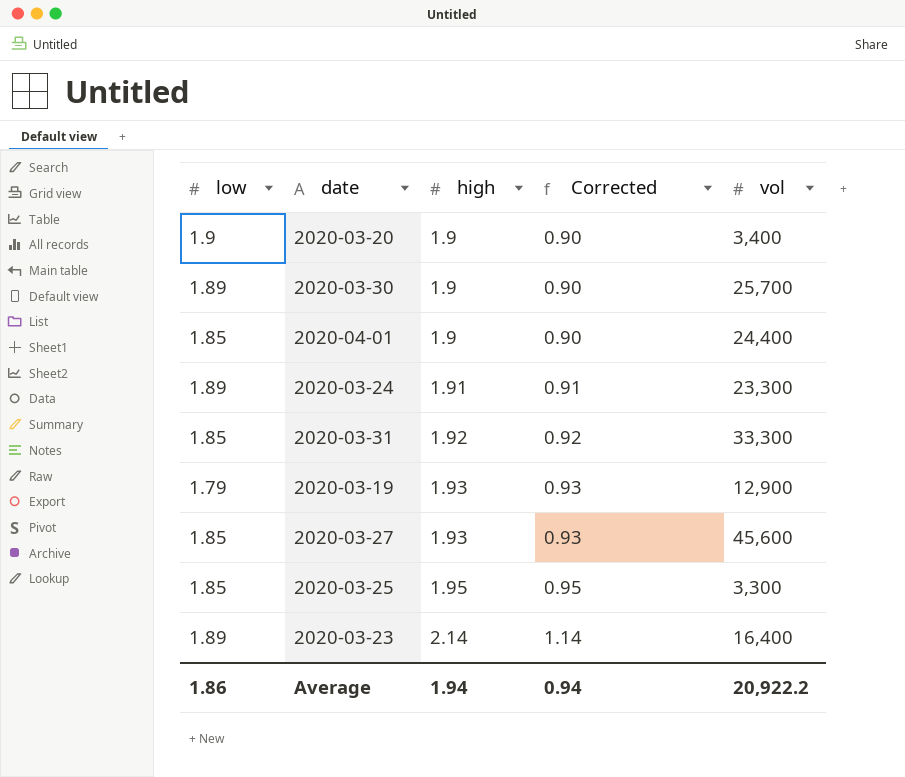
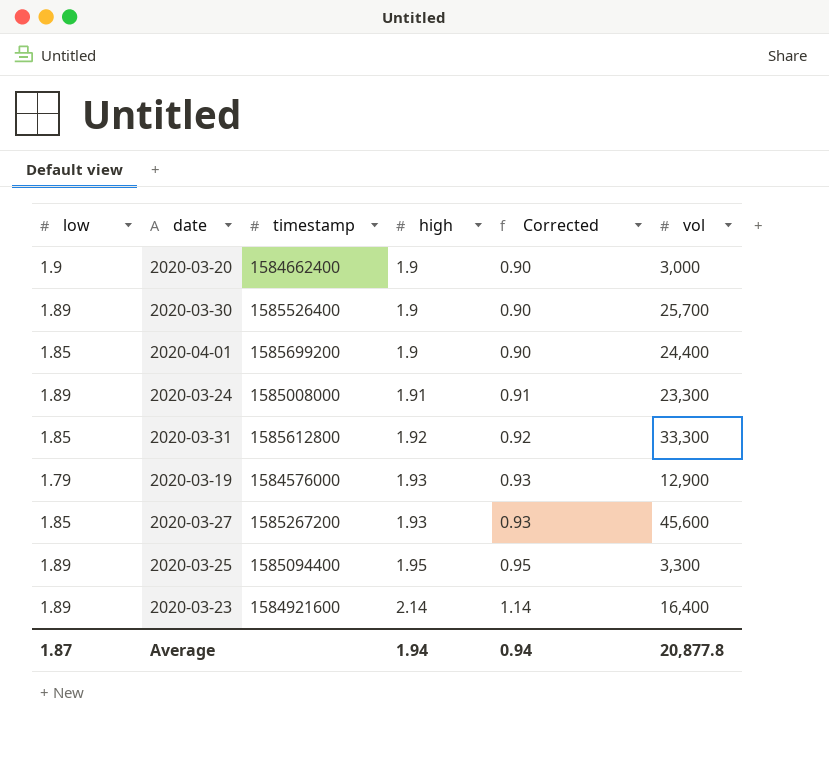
column timestamp | position: none -> 3
2020-03-20 | vol: 3,400 -> 3,000
2020-03-25 | low: 1.85 -> 1.89
Average | low: 1.86 -> 1.87
Average | vol: 20,922.2 -> 20,877.8

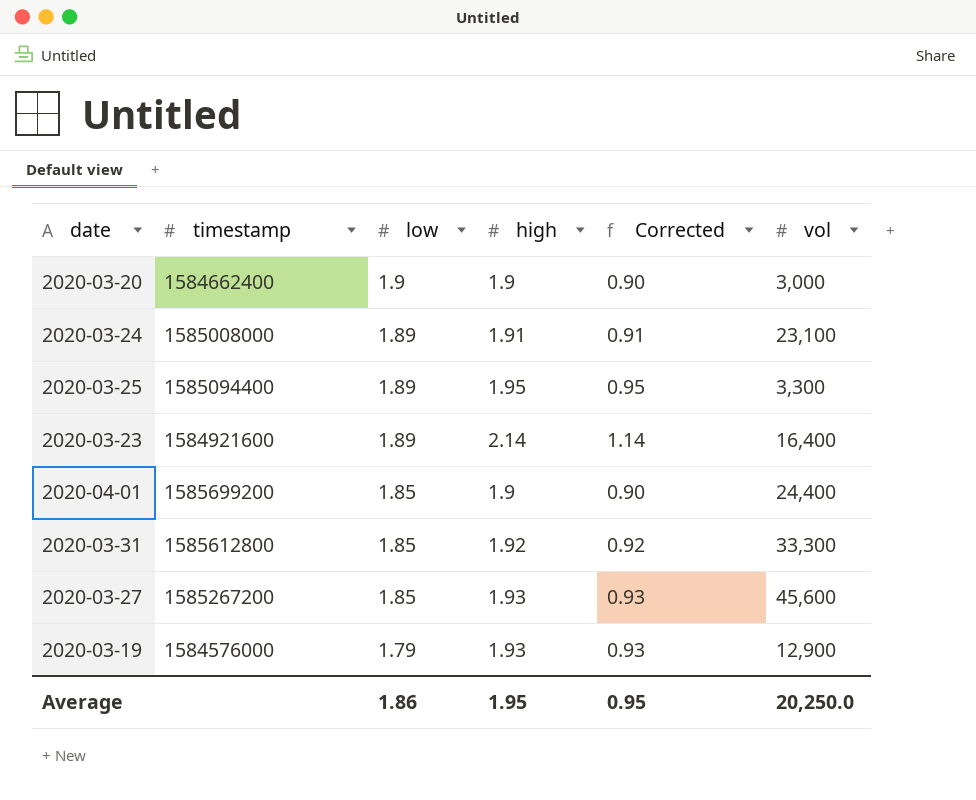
row order: high ascending -> low descending
column low | position: 1 -> 3
row 2020-03-30: 1.89 | 1585526400 | 1.9 | 0.90 | 25,700 -> none
2020-03-24 | vol: 23,300 -> 23,100
Average | low: 1.87 -> 1.86
Average | high: 1.94 -> 1.95
Average | Corrected: 0.94 -> 0.95
Average | vol: 20,877.8 -> 20,250.0

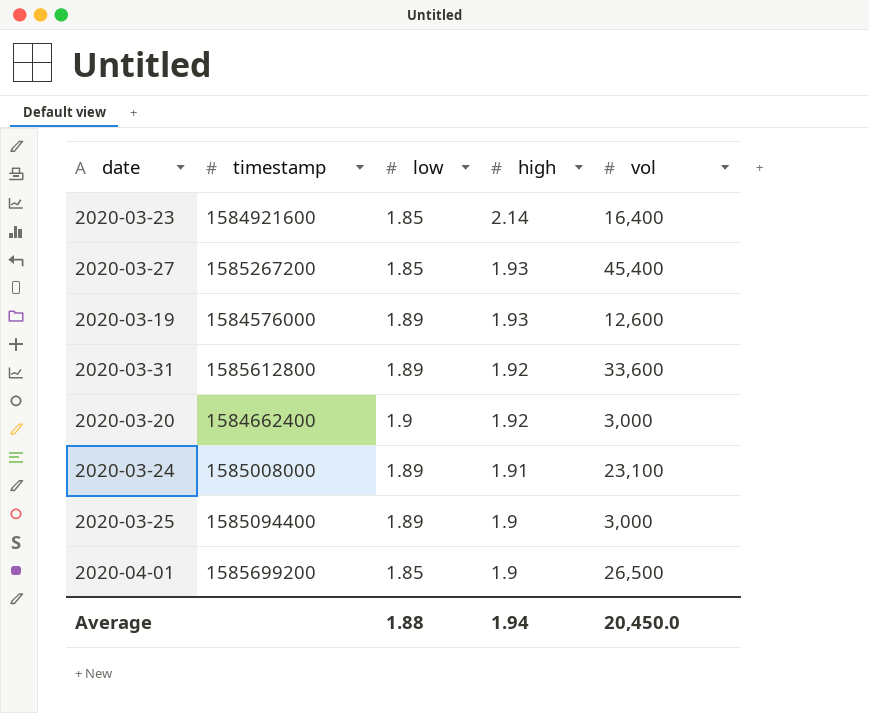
row order: low descending -> high descending
column Corrected | formula: [high] - 1 -> none
2020-03-23 | low: 1.89 -> 1.85
2020-03-27 | vol: 45,600 -> 45,400
2020-03-19 | low: 1.79 -> 1.89
2020-03-19 | vol: 12,900 -> 12,600
2020-03-31 | low: 1.85 -> 1.89
2020-03-31 | vol: 33,300 -> 33,600
2020-03-20 | high: 1.9 -> 1.92
2020-03-25 | high: 1.95 -> 1.9
2020-03-25 | vol: 3,300 -> 3,000
2020-04-01 | vol: 24,400 -> 26,500
Average | low: 1.86 -> 1.88
Average | high: 1.95 -> 1.94
Average | vol: 20,250.0 -> 20,450.0

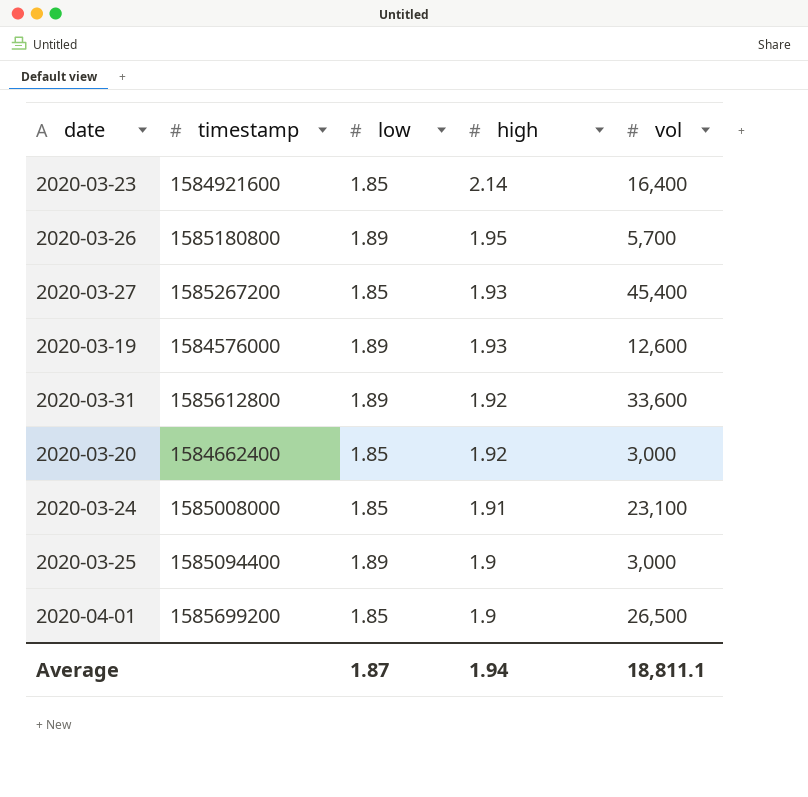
row 2020-03-26: none -> 1585180800 | 1.89 | 1.95 | 5,700
2020-03-20 | low: 1.9 -> 1.85
2020-03-24 | low: 1.89 -> 1.85
Average | low: 1.88 -> 1.87
Average | vol: 20,450.0 -> 18,811.1

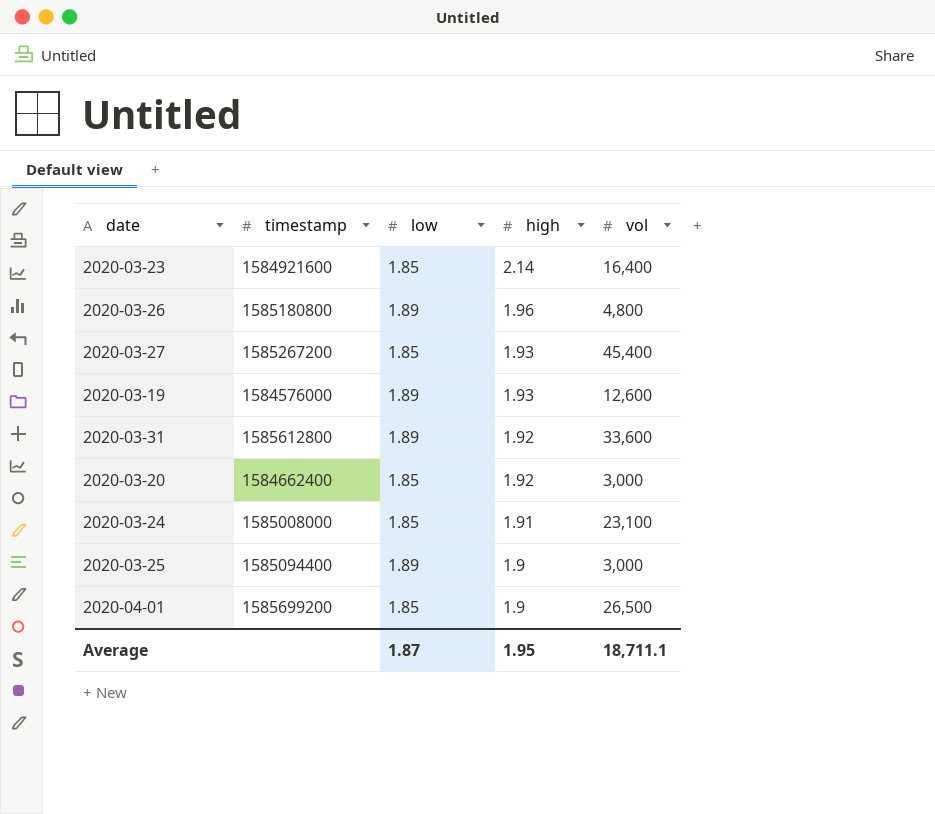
2020-03-26 | high: 1.95 -> 1.96
2020-03-26 | vol: 5,700 -> 4,800
Average | high: 1.94 -> 1.95
Average | vol: 18,811.1 -> 18,711.1

